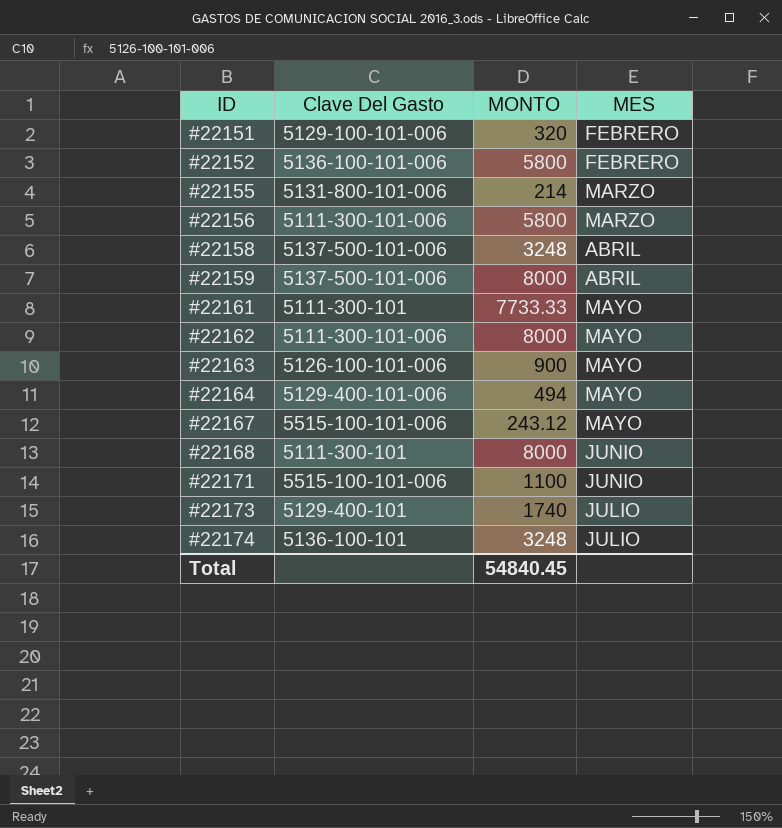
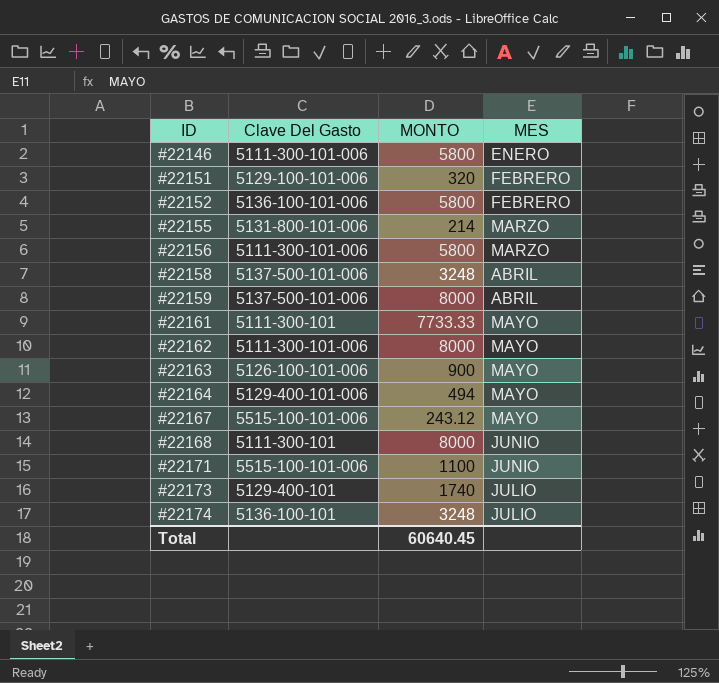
row #22146: none -> 5111-300-101-006 | 5800 | ENERO
Total | MONTO: 54840.45 -> 60640.45

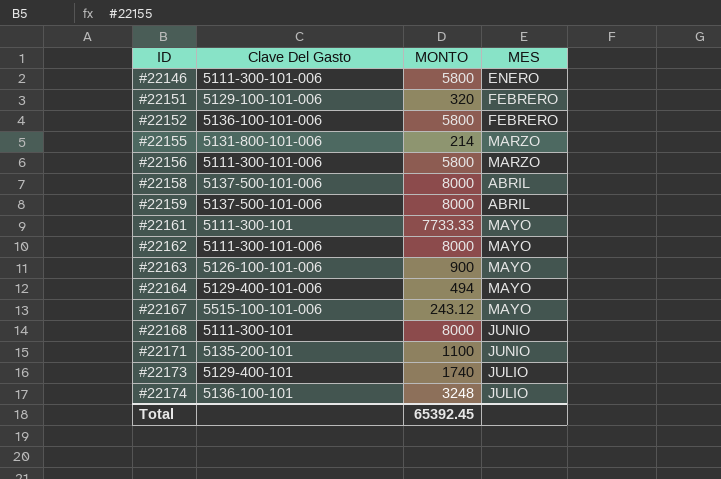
#22158 | MONTO: 3248 -> 8000
#22171 | Clave Del Gasto: 5515-100-101-006 -> 5135-200-101
Total | MONTO: 60640.45 -> 65392.45

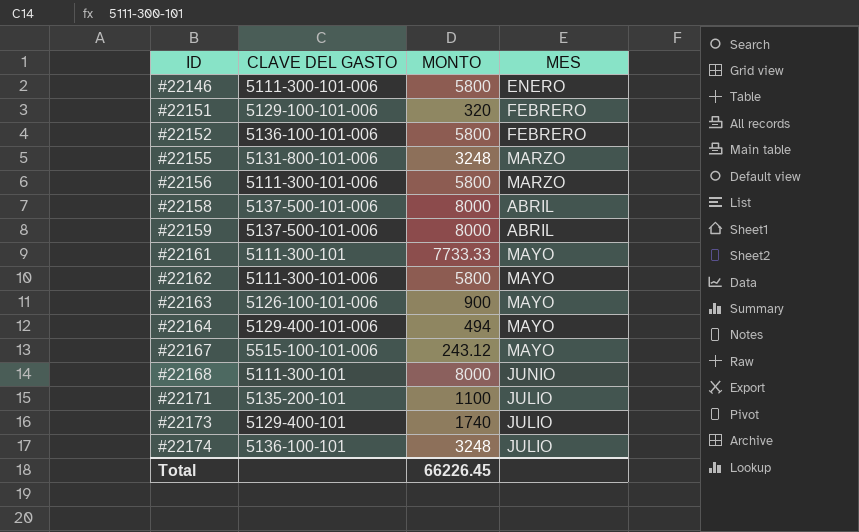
column name: Clave Del Gasto -> CLAVE DEL GASTO
#22155 | MONTO: 214 -> 3248
#22162 | MONTO: 8000 -> 5800
#22171 | MES: JUNIO -> JULIO
Total | MONTO: 65392.45 -> 66226.45

